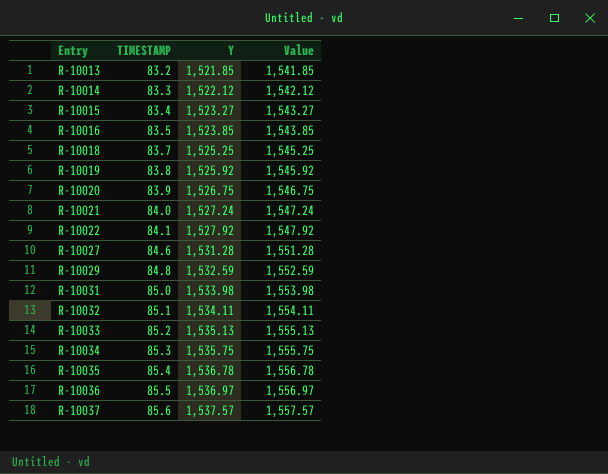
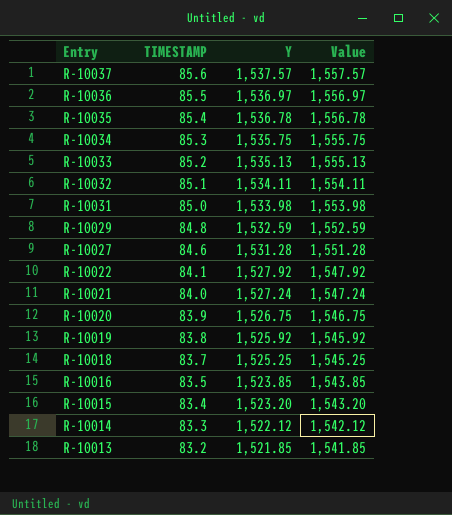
row order: Entry ascending -> Entry descending
R-10015 | Y: 1,523.27 -> 1,523.20
R-10015 | Value: 1,543.27 -> 1,543.20

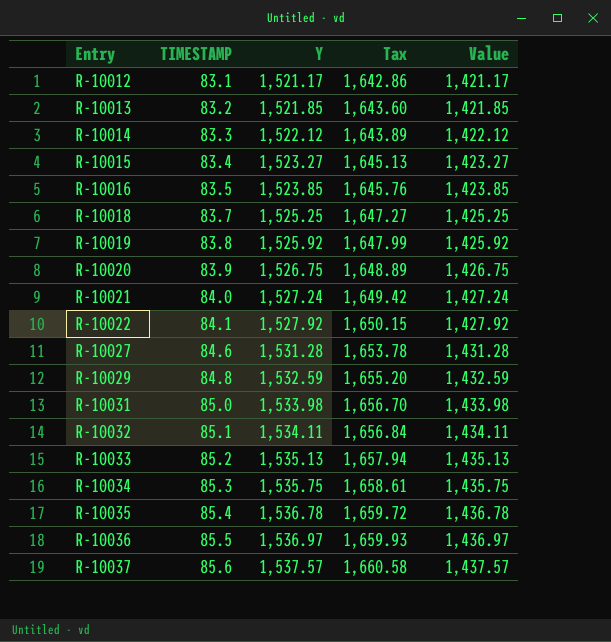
row order: Entry descending -> Entry ascending
column Tax | formula: none -> [Y] * 1.08
column Value | formula: [Y] + 20 -> [Y] - 100
row R-10012: none -> 83.1 | 1,521.17 | 1,642.86 | 1,421.17
R-10015 | Y: 1,523.20 -> 1,523.27

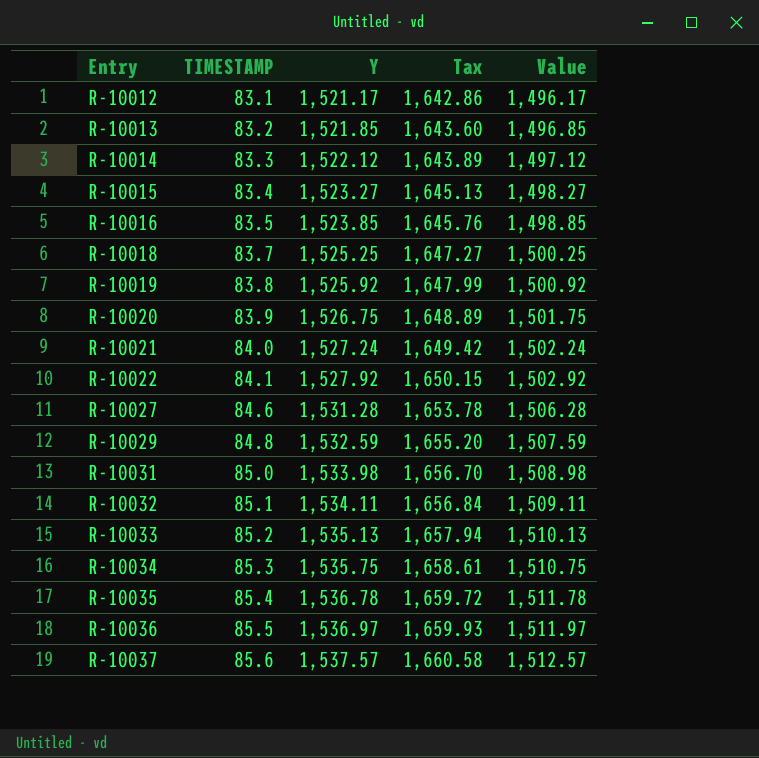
column Value | formula: [Y] - 100 -> [Y] - 25

